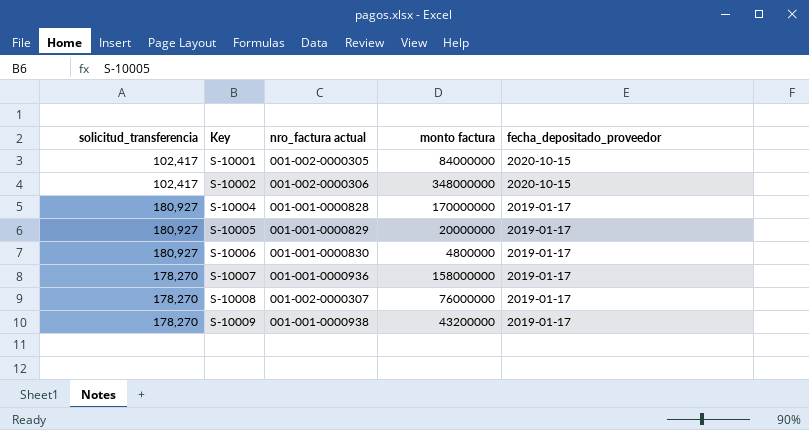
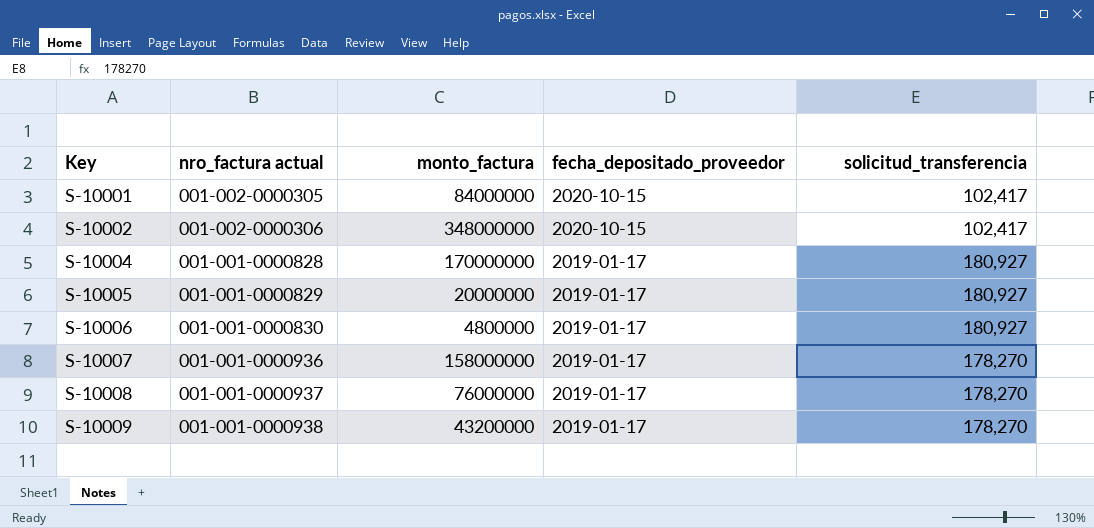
column name: monto factura -> monto_factura
column solicitud_transferencia | position: 1 -> 5
S-10008 | nro_factura actual: 001-002-0000307 -> 001-001-0000937

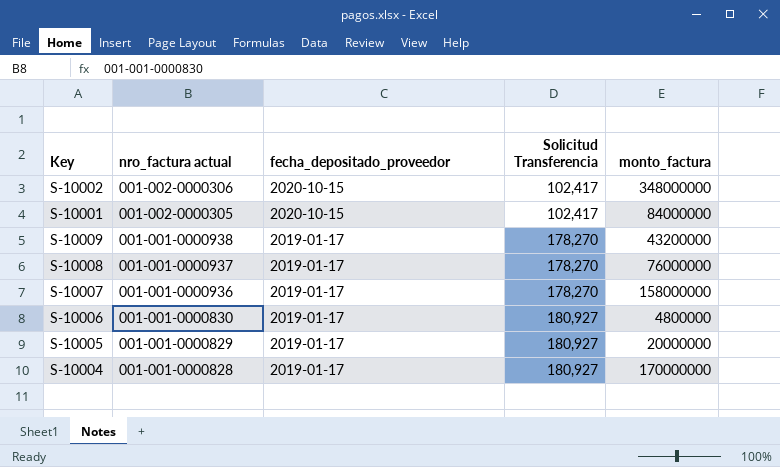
row order: Key ascending -> nro_factura actual descending
column name: solicitud_transferencia -> Solicitud Transferencia
column monto_factura | position: 3 -> 5

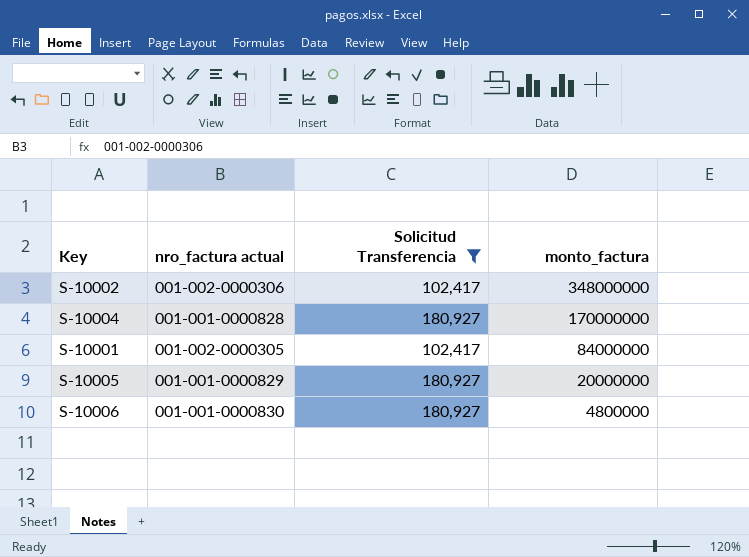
filter: none -> Solicitud Transferencia != 178,270
row order: nro_factura actual descending -> monto_factura descending
column fecha_depositado_proveedor | position: 3 -> none

